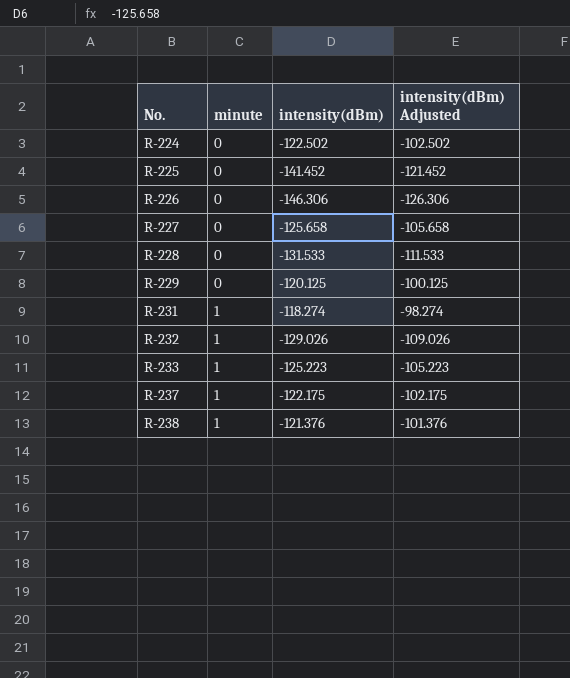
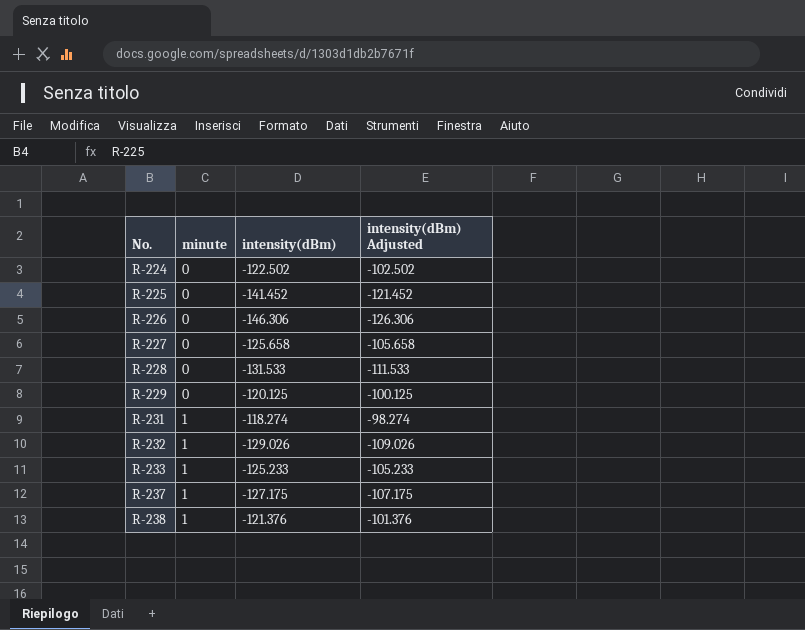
R-233 | intensity(dBm): -125.223 -> -125.233
R-233 | intensity(dBm) Adjusted: -105.223 -> -105.233
R-237 | intensity(dBm): -122.175 -> -127.175
R-237 | intensity(dBm) Adjusted: -102.175 -> -107.175

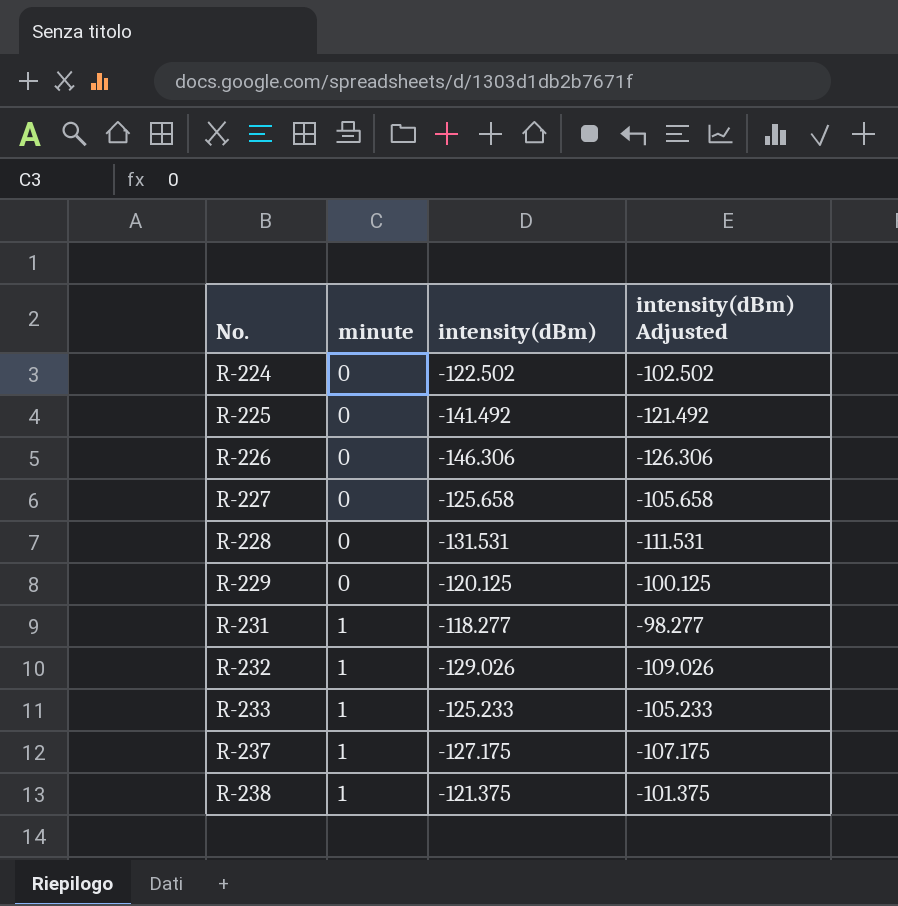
R-225 | intensity(dBm): -141.452 -> -141.492
R-225 | intensity(dBm) Adjusted: -121.452 -> -121.492
R-228 | intensity(dBm): -131.533 -> -131.531
R-228 | intensity(dBm) Adjusted: -111.533 -> -111.531
R-231 | intensity(dBm): -118.274 -> -118.277
R-231 | intensity(dBm) Adjusted: -98.274 -> -98.277
R-238 | intensity(dBm): -121.376 -> -121.375
R-238 | intensity(dBm) Adjusted: -101.376 -> -101.375

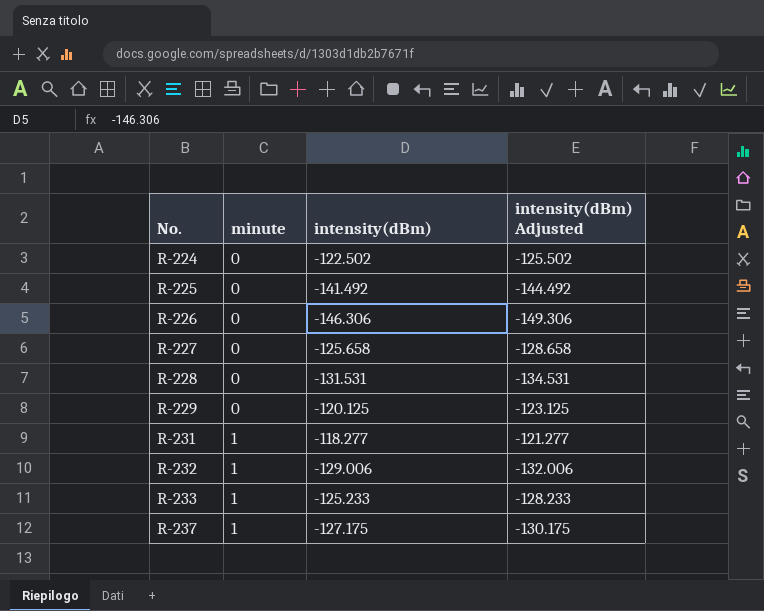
column intensity(dBm) Adjusted | formula: [intensity(dBm)] + 20 -> [intensity(dBm)] - 3
row R-238: 1 | -121.375 | -101.375 -> none
R-232 | intensity(dBm): -129.026 -> -129.006

